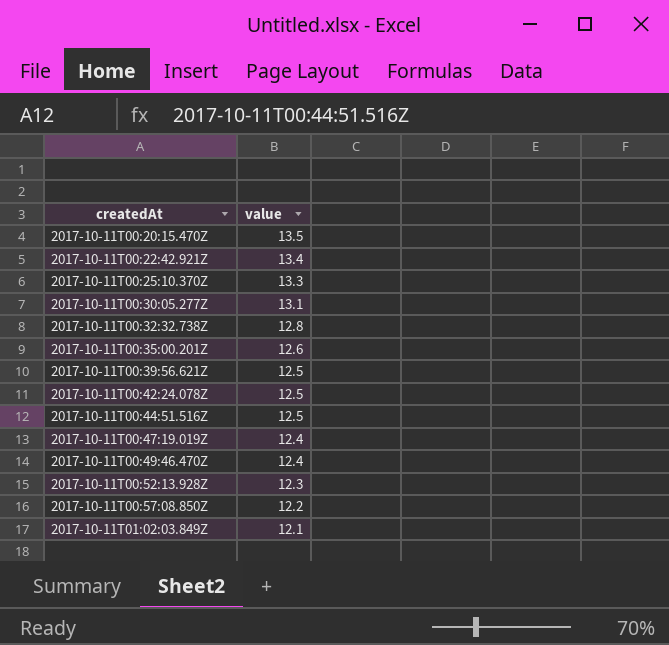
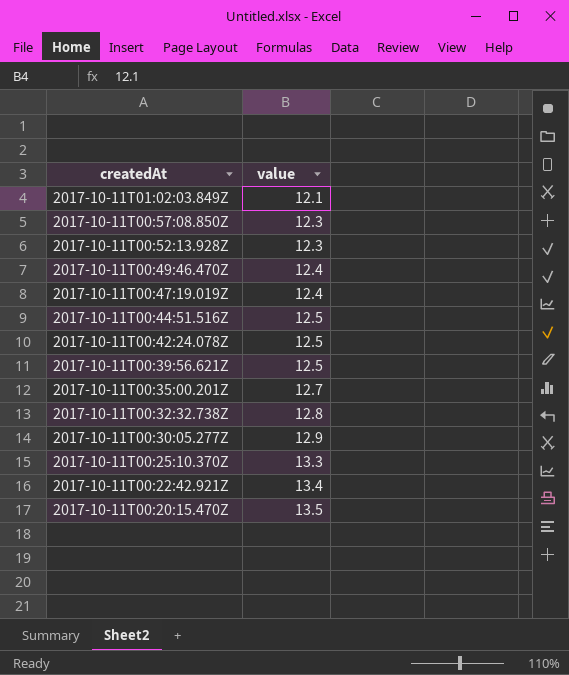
row order: createdAt ascending -> createdAt descending
2017-10-11T00:57:08.850Z | value: 12.2 -> 12.3
2017-10-11T00:35:00.201Z | value: 12.6 -> 12.7
2017-10-11T00:30:05.277Z | value: 13.1 -> 12.9

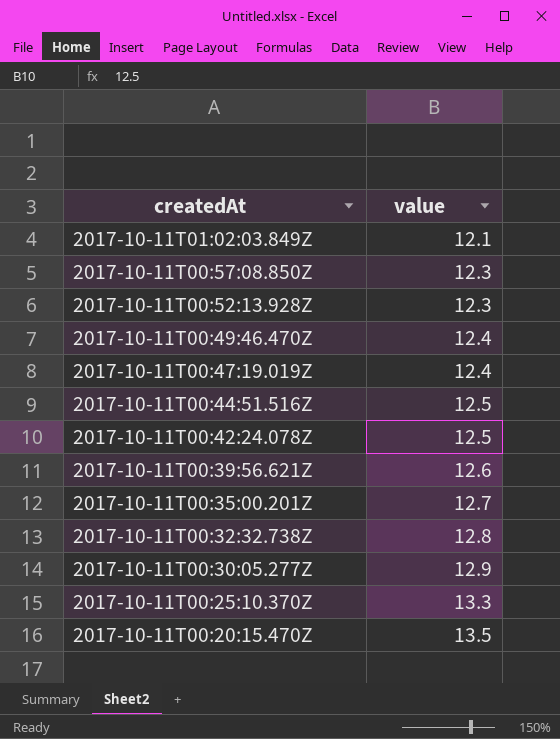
row 2017-10-11T00:22:42.921Z: 13.4 -> none
2017-10-11T00:39:56.621Z | value: 12.5 -> 12.6

